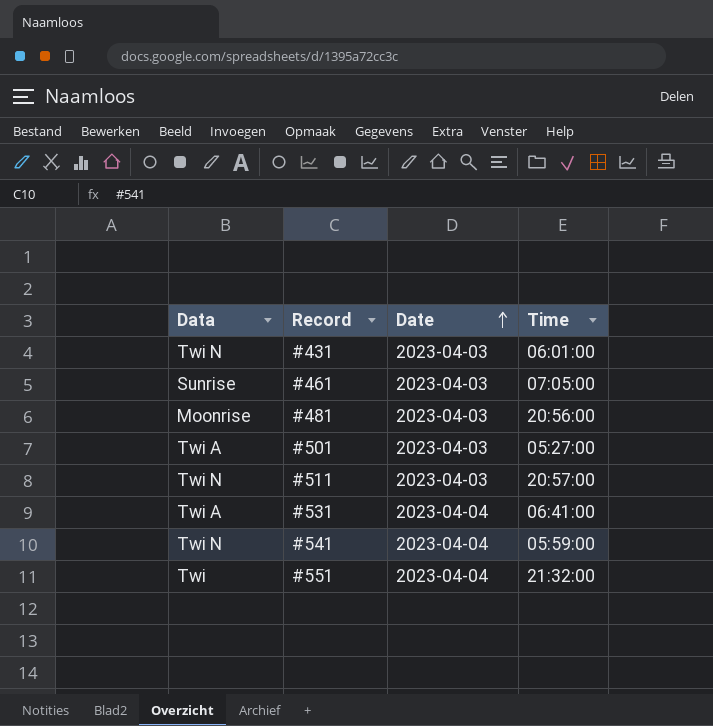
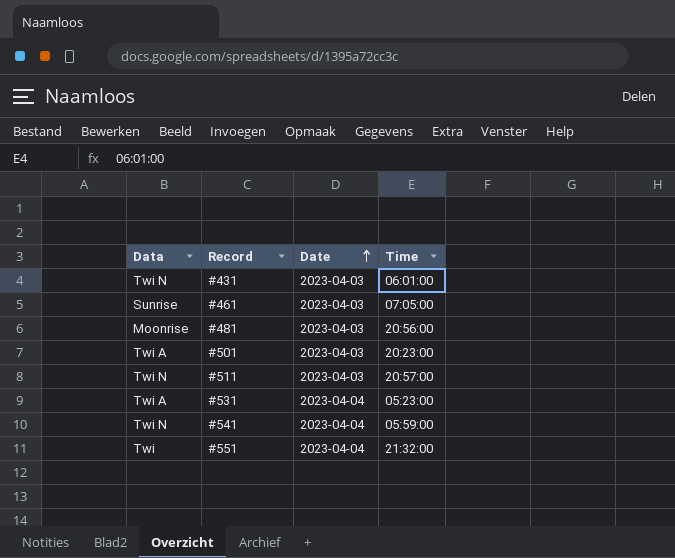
#501 | Time: 05:27:00 -> 20:23:00
#531 | Time: 06:41:00 -> 05:23:00

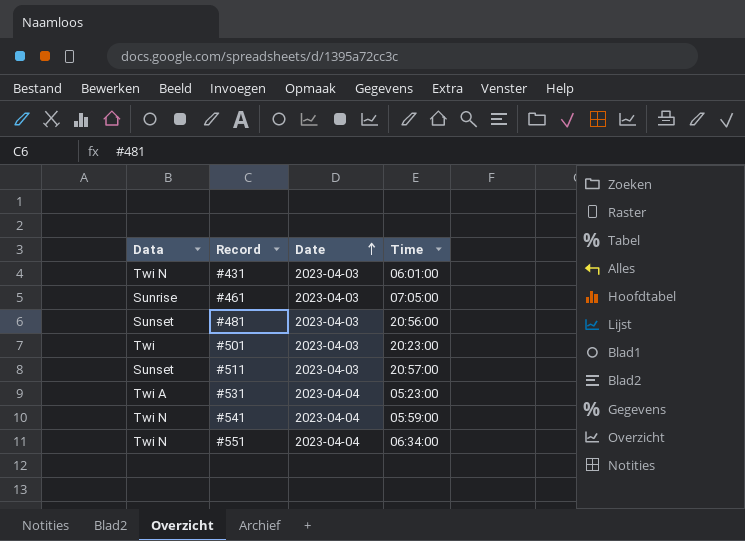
#481 | Data: Moonrise -> Sunset
#501 | Data: Twi A -> Twi
#511 | Data: Twi N -> Sunset
#551 | Data: Twi -> Twi N
#551 | Time: 21:32:00 -> 06:34:00

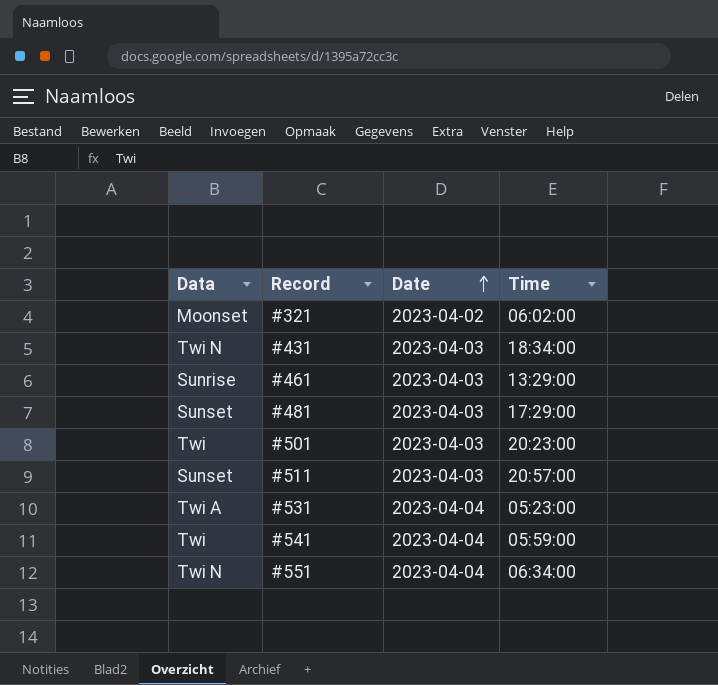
row #321: none -> Moonset | 2023-04-02 | 06:02:00
#431 | Time: 06:01:00 -> 18:34:00
#461 | Time: 07:05:00 -> 13:29:00
#481 | Time: 20:56:00 -> 17:29:00
#541 | Data: Twi N -> Twi

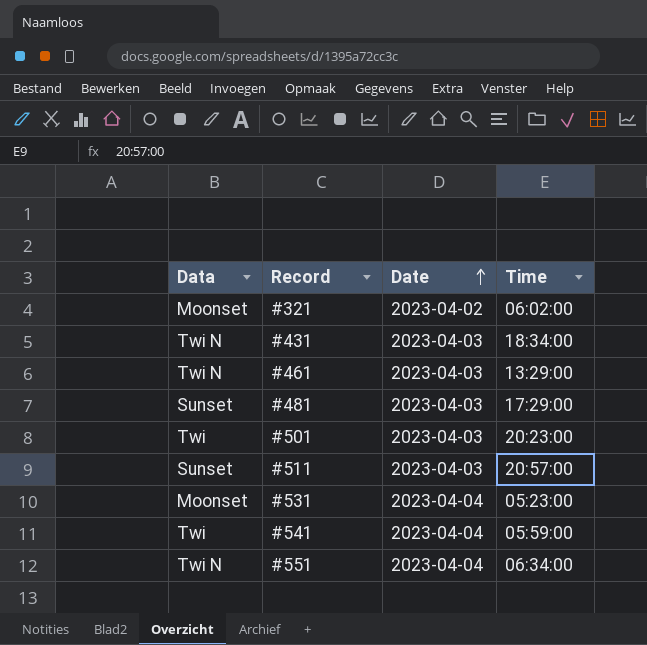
#461 | Data: Sunrise -> Twi N
#531 | Data: Twi A -> Moonset

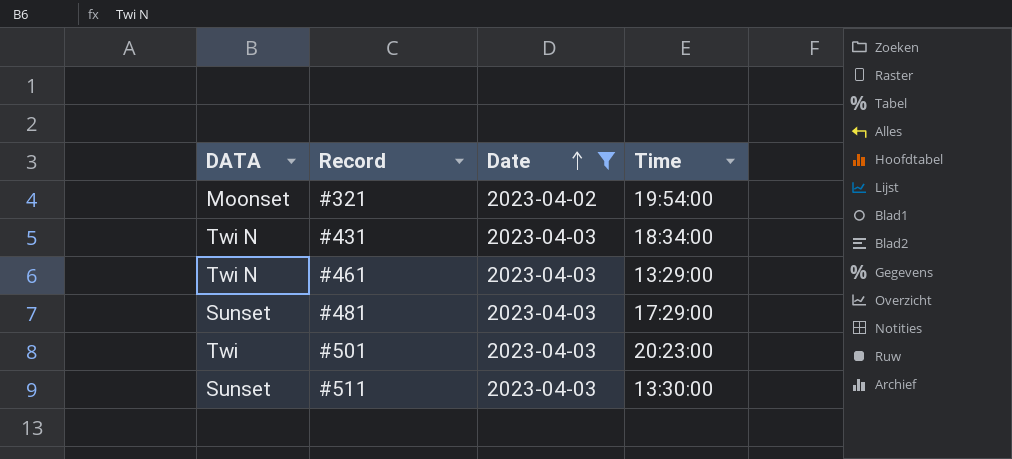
filter: none -> Date != 2023-04-04
column name: Data -> DATA
#321 | Time: 06:02:00 -> 19:54:00
#511 | Time: 20:57:00 -> 13:30:00

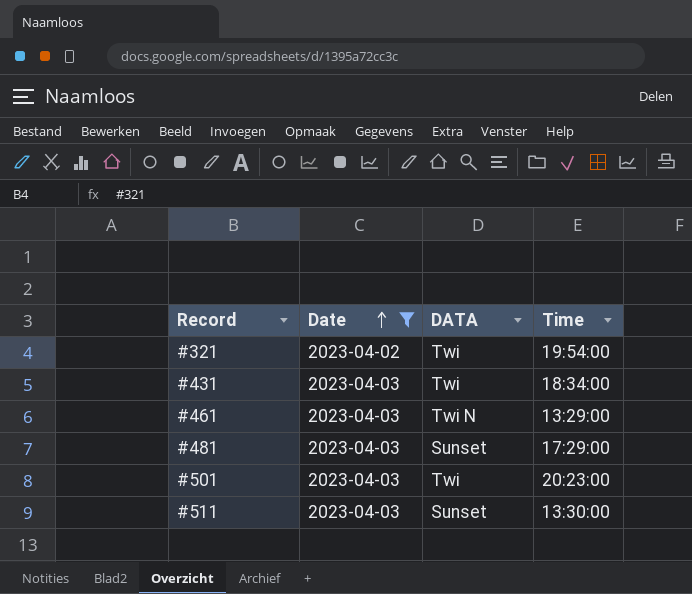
column DATA | position: 1 -> 3
#321 | DATA: Moonset -> Twi
#431 | DATA: Twi N -> Twi

